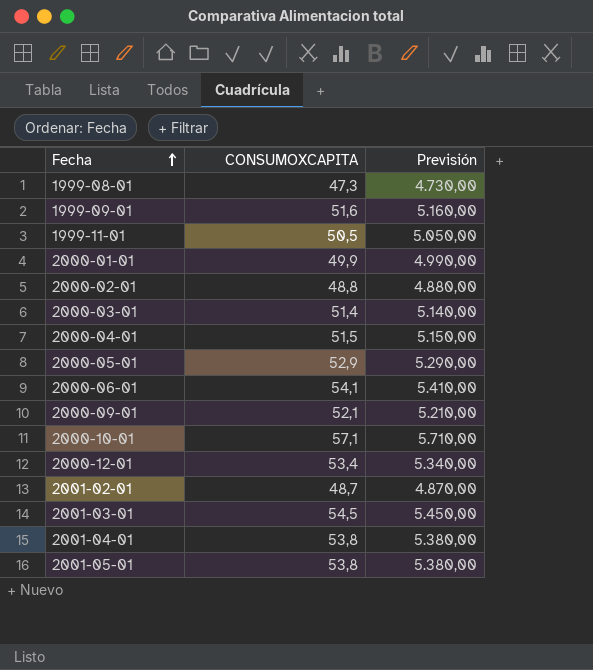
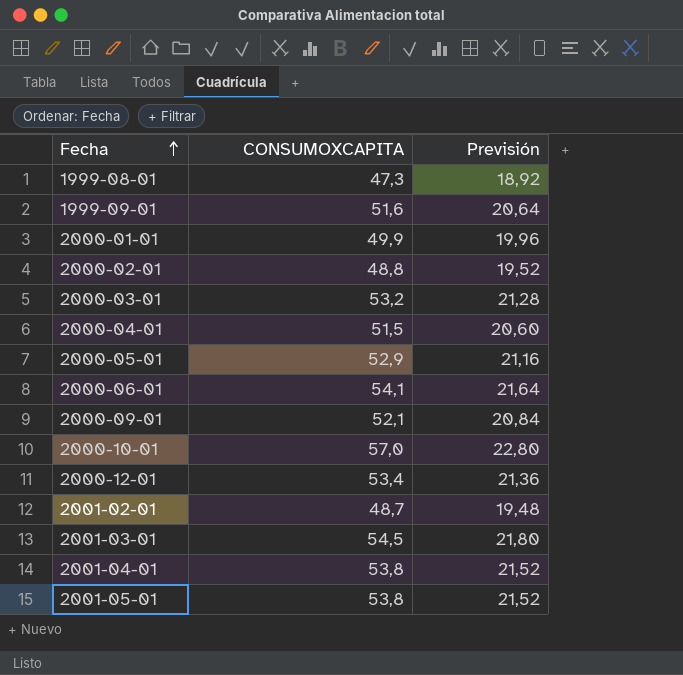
column Previsión | formula: [CONSUMOXCAPITA] * 100 -> [CONSUMOXCAPITA] * 0,4
row 1999-11-01: 50,5 | 5.050,00 -> none
2000-03-01 | CONSUMOXCAPITA: 51,4 -> 53,2
2000-10-01 | CONSUMOXCAPITA: 57,1 -> 57,0

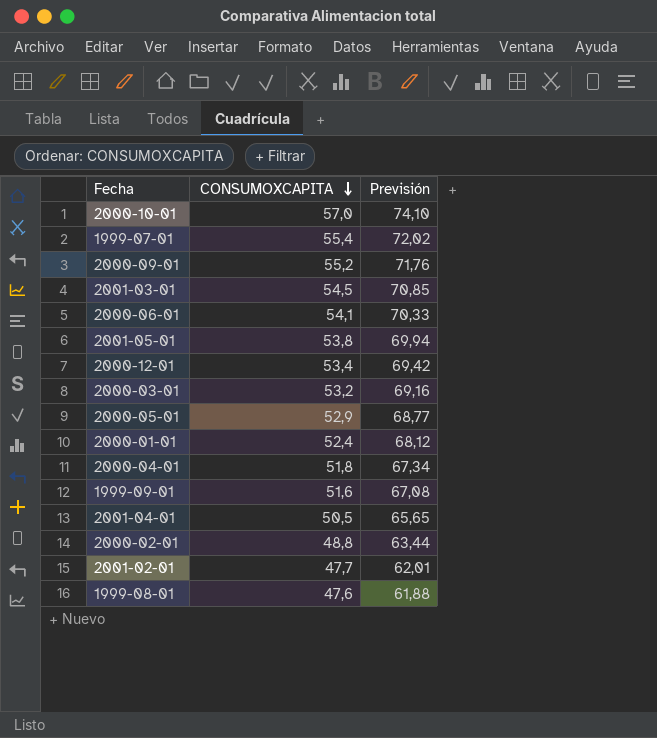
row order: Fecha ascending -> CONSUMOXCAPITA descending
column Previsión | formula: [CONSUMOXCAPITA] * 0,4 -> [CONSUMOXCAPITA] * 1,3
row 1999-07-01: none -> 55,4 | 72,02
2000-09-01 | CONSUMOXCAPITA: 52,1 -> 55,2
2000-01-01 | CONSUMOXCAPITA: 49,9 -> 52,4
2000-04-01 | CONSUMOXCAPITA: 51,5 -> 51,8
2001-04-01 | CONSUMOXCAPITA: 53,8 -> 50,5
2001-02-01 | CONSUMOXCAPITA: 48,7 -> 47,7
1999-08-01 | CONSUMOXCAPITA: 47,3 -> 47,6

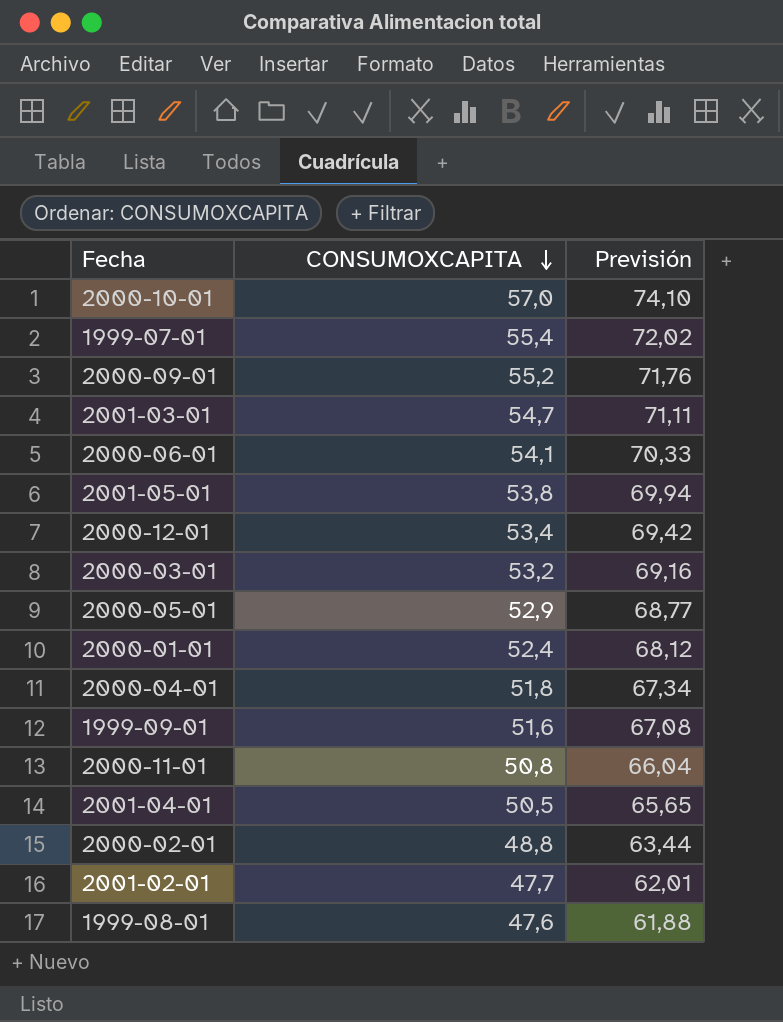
2001-03-01 | CONSUMOXCAPITA: 54,5 -> 54,7
2001-03-01 | Previsión: 70,85 -> 71,11
row 2000-11-01: none -> 50,8 | 66,04

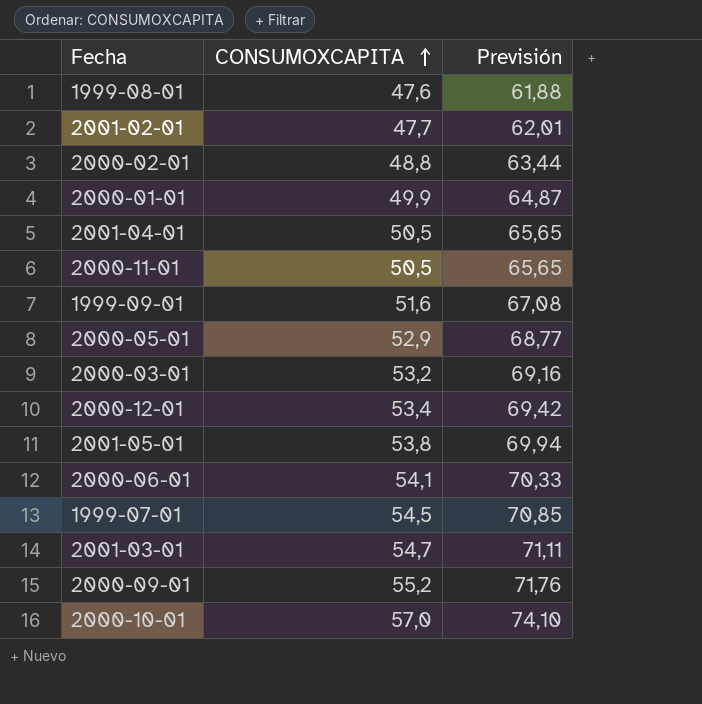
row order: CONSUMOXCAPITA descending -> CONSUMOXCAPITA ascending
row 2000-04-01: 51,8 | 67,34 -> none
2000-01-01 | CONSUMOXCAPITA: 52,4 -> 49,9
2000-01-01 | Previsión: 68,12 -> 64,87
2000-11-01 | CONSUMOXCAPITA: 50,8 -> 50,5
2000-11-01 | Previsión: 66,04 -> 65,65
1999-07-01 | CONSUMOXCAPITA: 55,4 -> 54,5
1999-07-01 | Previsión: 72,02 -> 70,85

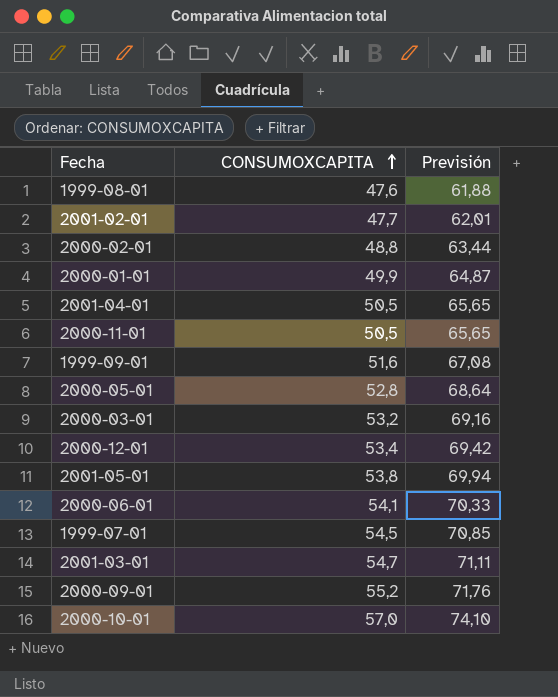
2000-05-01 | CONSUMOXCAPITA: 52,9 -> 52,8
2000-05-01 | Previsión: 68,77 -> 68,64

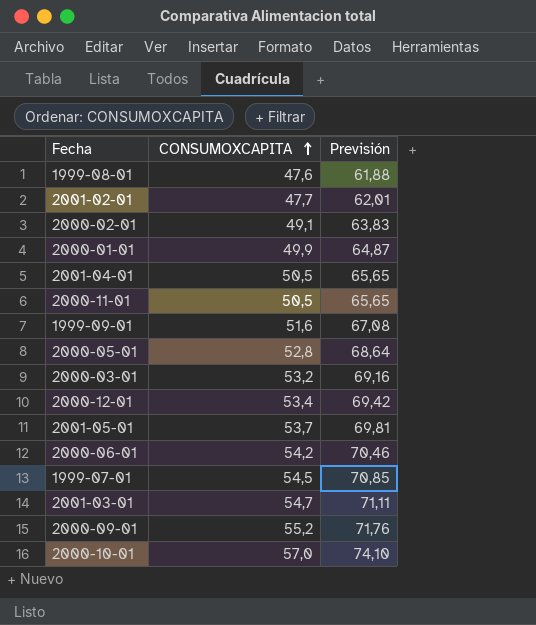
2000-02-01 | CONSUMOXCAPITA: 48,8 -> 49,1
2000-02-01 | Previsión: 63,44 -> 63,83
2001-05-01 | CONSUMOXCAPITA: 53,8 -> 53,7
2001-05-01 | Previsión: 69,94 -> 69,81
2000-06-01 | CONSUMOXCAPITA: 54,1 -> 54,2
2000-06-01 | Previsión: 70,33 -> 70,46

